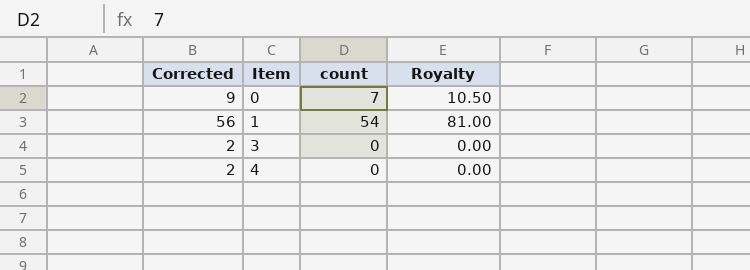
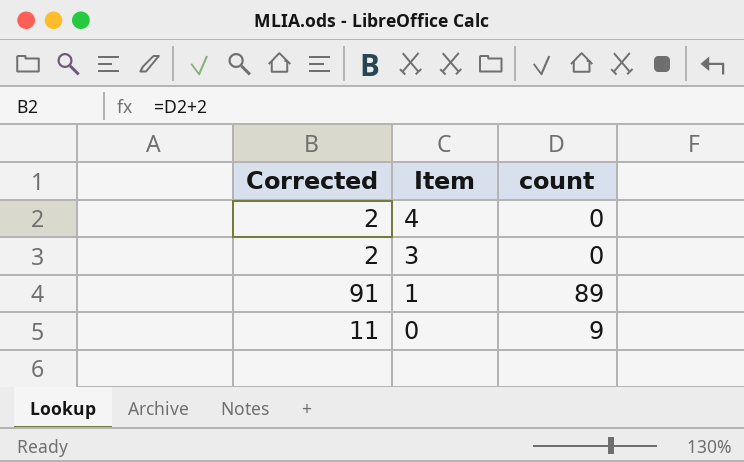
row order: Item ascending -> Item descending
column Royalty | formula: [count] * 1.5 -> none
1 | Corrected: 56 -> 91
1 | count: 54 -> 89
0 | Corrected: 9 -> 11
0 | count: 7 -> 9

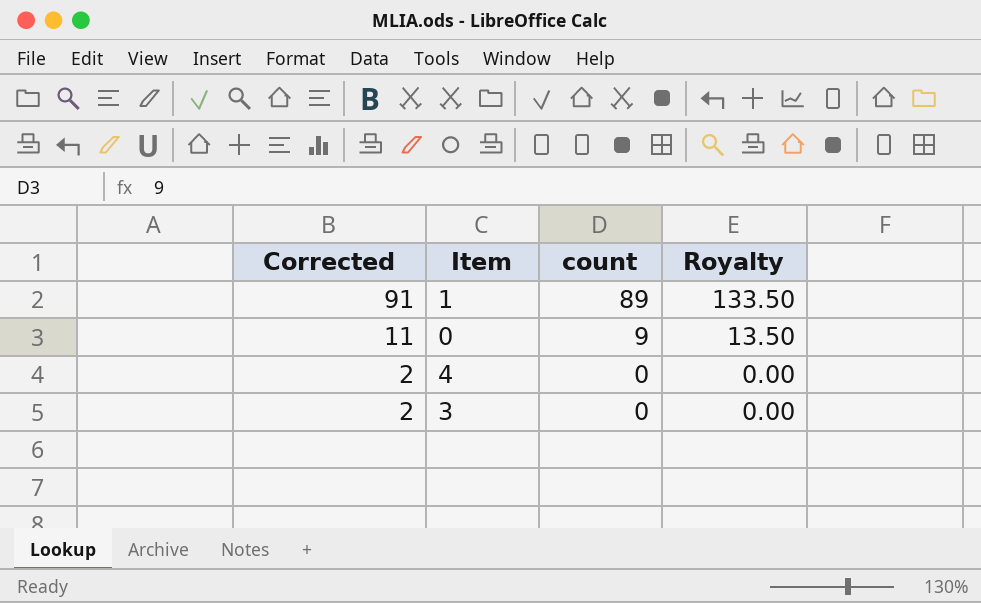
row order: Item descending -> Corrected descending
column Royalty | formula: none -> [count] * 1.5

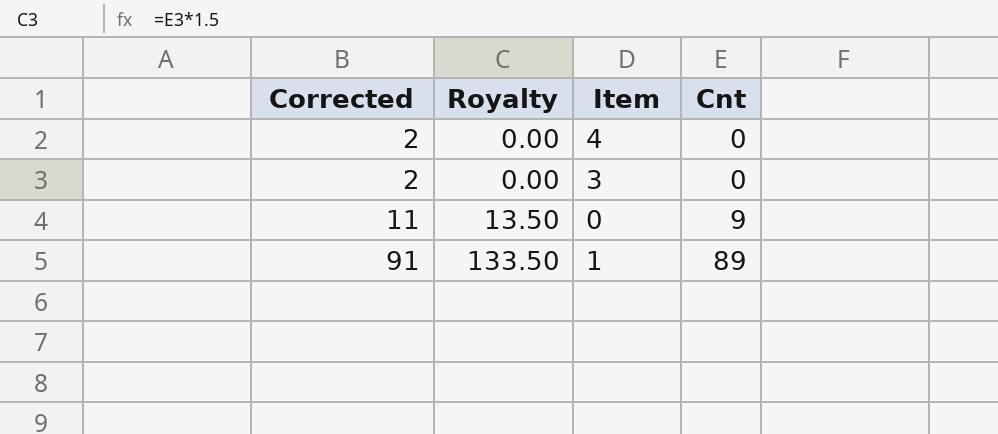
row order: Corrected descending -> Corrected ascending
column Royalty | position: 4 -> 2
column name: count -> Cnt

